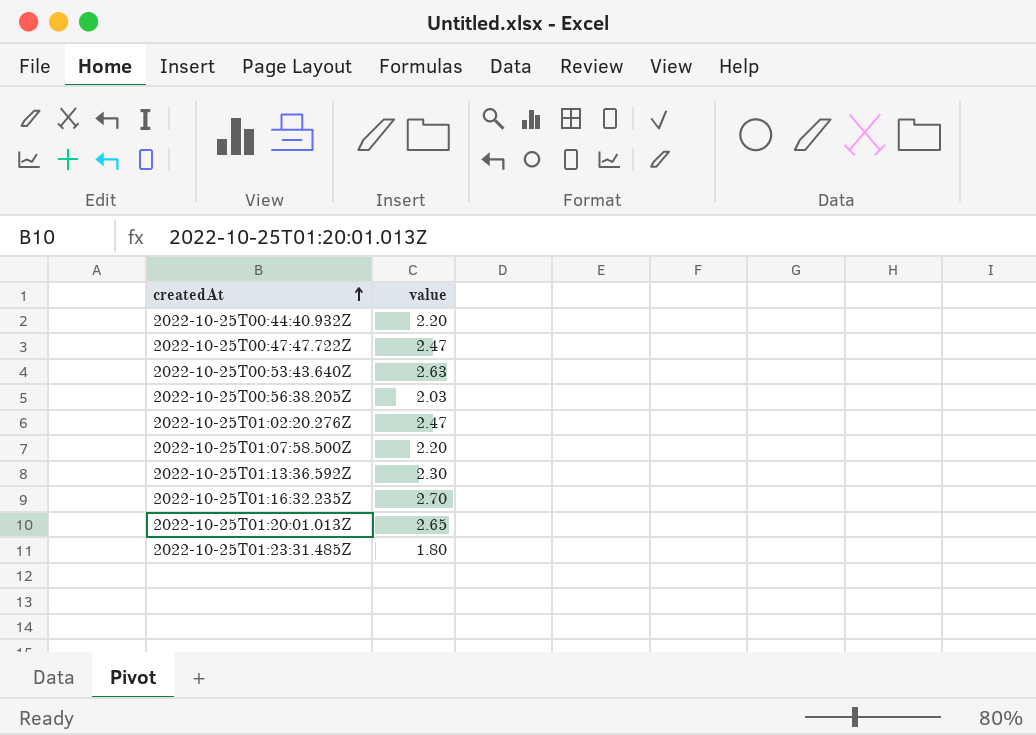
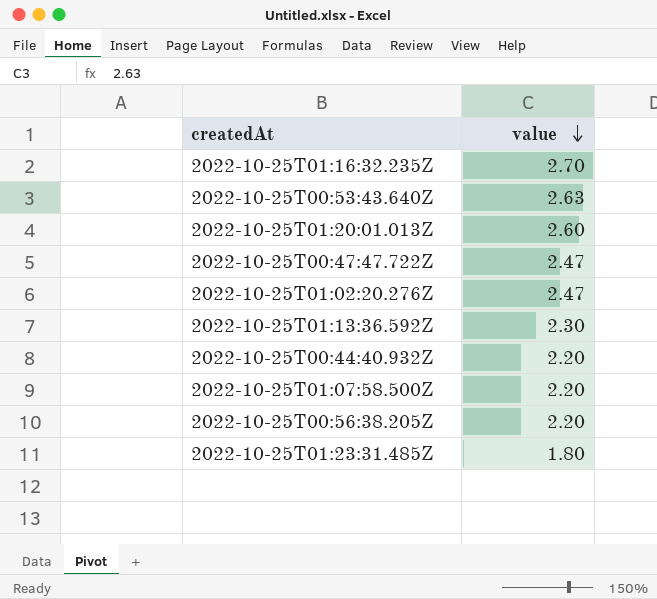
row order: createdAt ascending -> value descending
2022-10-25T01:20:01.013Z | value: 2.65 -> 2.60
2022-10-25T00:56:38.205Z | value: 2.03 -> 2.20

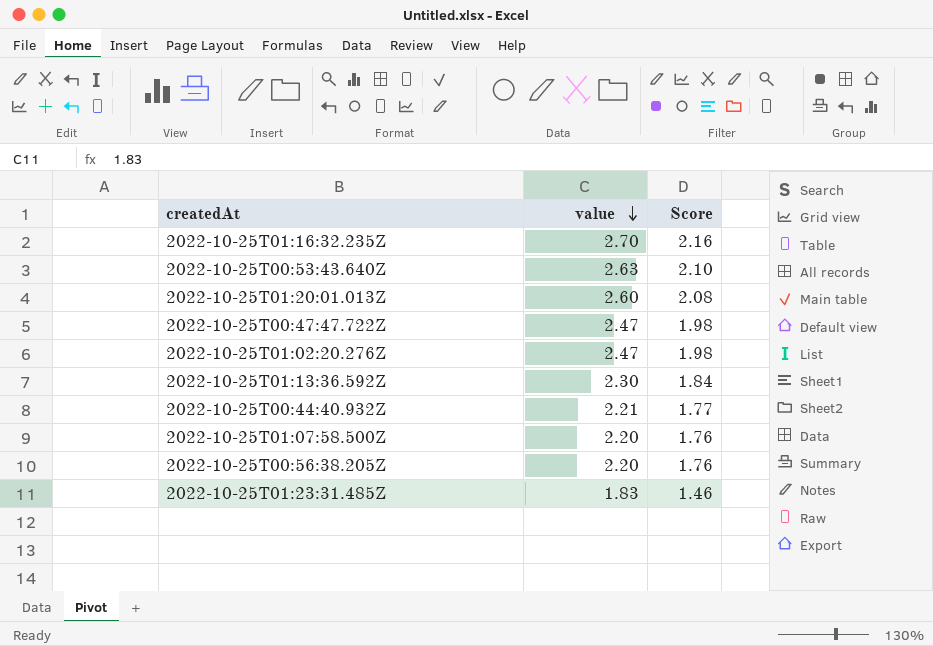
column Score | formula: none -> [value] * 0.8
2022-10-25T00:44:40.932Z | value: 2.20 -> 2.21
2022-10-25T01:23:31.485Z | value: 1.80 -> 1.83

